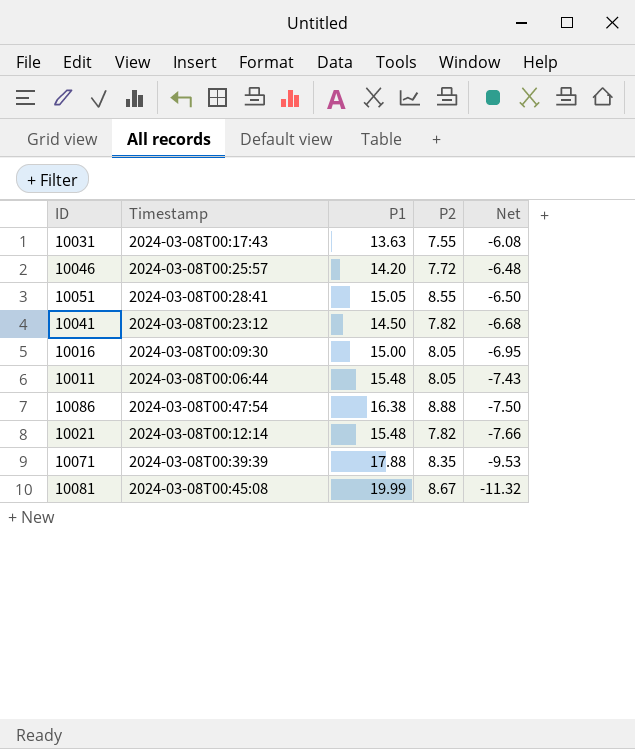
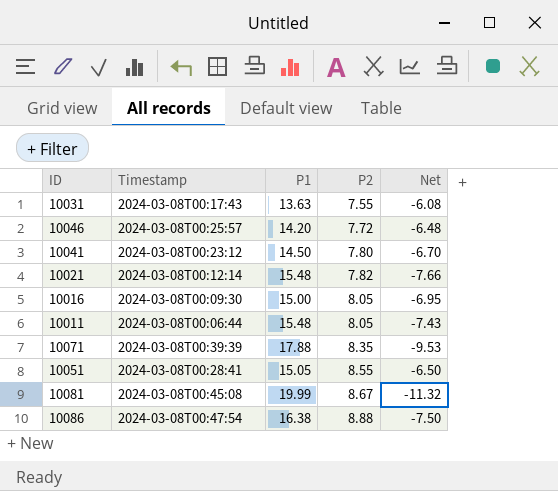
row order: Net descending -> P2 ascending
10041 | P2: 7.82 -> 7.80
10041 | Net: -6.68 -> -6.70

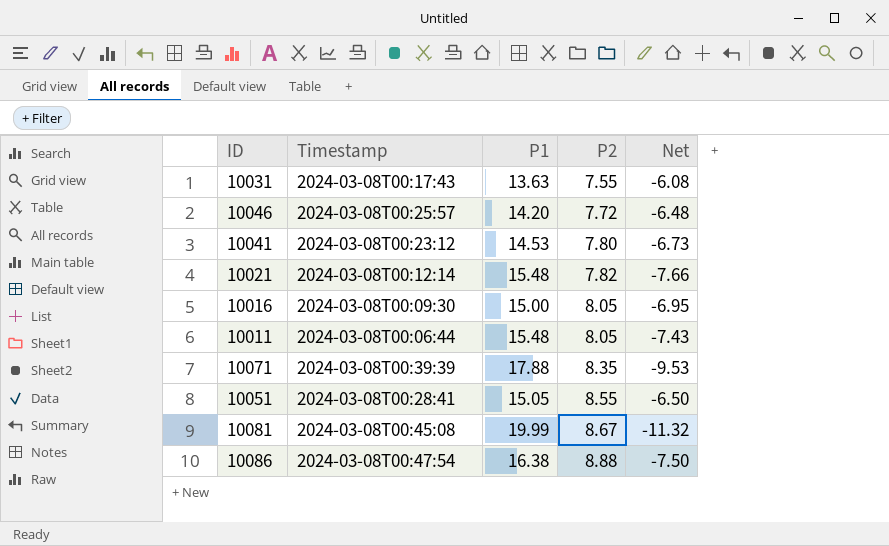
10041 | P1: 14.50 -> 14.53
10041 | Net: -6.70 -> -6.73

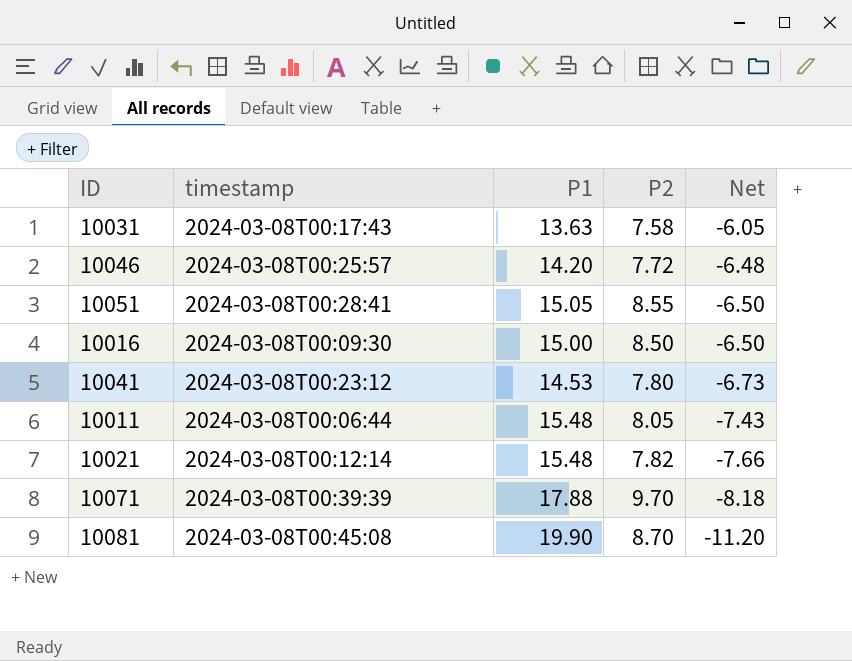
row order: P2 ascending -> Net descending
column name: Timestamp -> timestamp
row 10086: 2024-03-08T00:47:54 | 16.38 | 8.88 | -7.50 -> none
10031 | P2: 7.55 -> 7.58
10031 | Net: -6.08 -> -6.05
10016 | P2: 8.05 -> 8.50
10016 | Net: -6.95 -> -6.50
10071 | P2: 8.35 -> 9.70
10071 | Net: -9.53 -> -8.18
10081 | P1: 19.99 -> 19.90
10081 | P2: 8.67 -> 8.70
10081 | Net: -11.32 -> -11.20

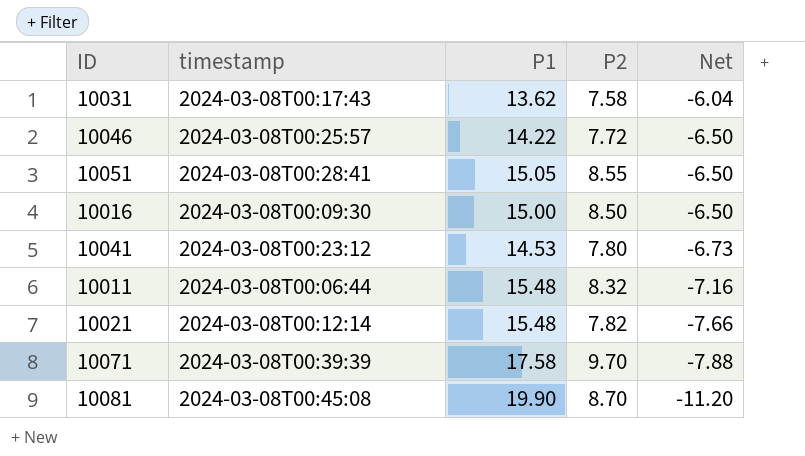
10031 | P1: 13.63 -> 13.62
10031 | Net: -6.05 -> -6.04
10046 | P1: 14.20 -> 14.22
10046 | Net: -6.48 -> -6.50
10011 | P2: 8.05 -> 8.32
10011 | Net: -7.43 -> -7.16
10071 | P1: 17.88 -> 17.58
10071 | Net: -8.18 -> -7.88

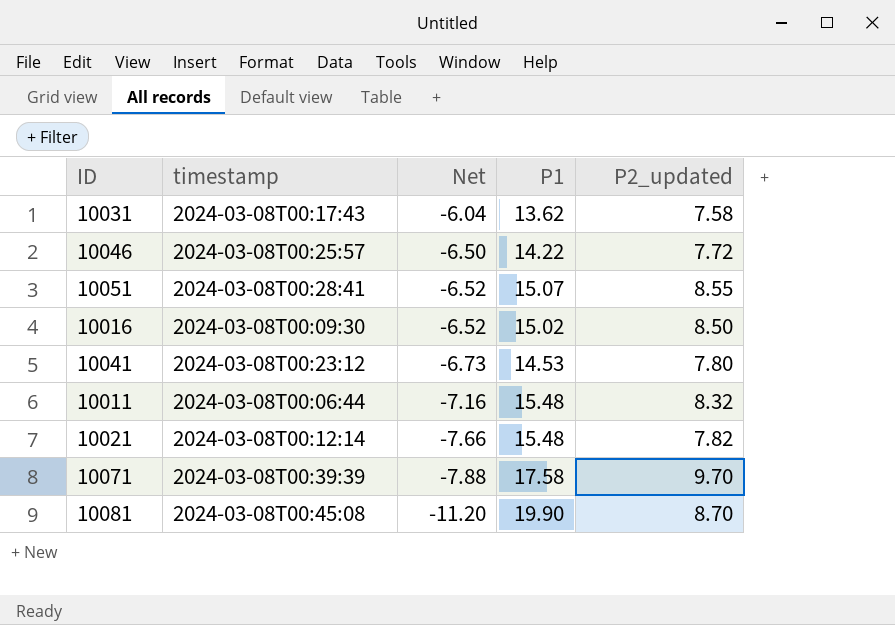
column Net | position: 5 -> 3
column name: P2 -> P2_updated
10051 | Net: -6.50 -> -6.52
10051 | P1: 15.05 -> 15.07
10016 | Net: -6.50 -> -6.52
10016 | P1: 15.00 -> 15.02

